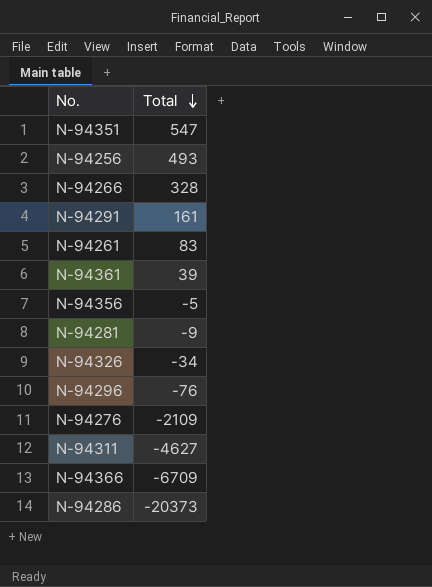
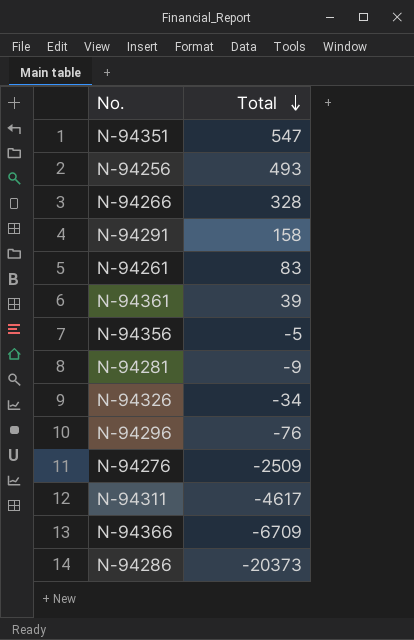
N-94291 | Total: 161 -> 158
N-94276 | Total: -2109 -> -2509
N-94311 | Total: -4627 -> -4617

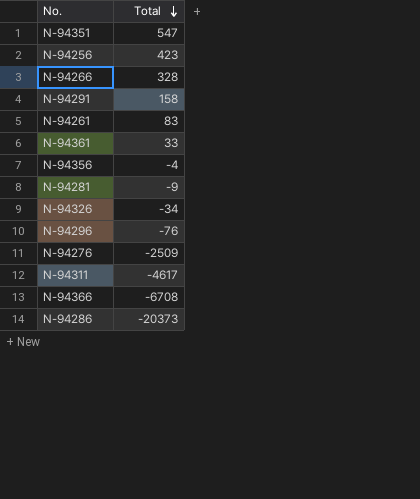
N-94256 | Total: 493 -> 423
N-94361 | Total: 39 -> 33
N-94356 | Total: -5 -> -4
N-94366 | Total: -6709 -> -6708

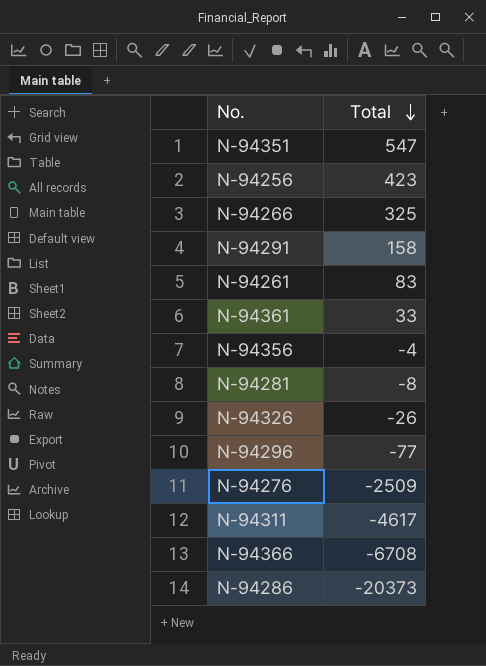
N-94266 | Total: 328 -> 325
N-94281 | Total: -9 -> -8
N-94326 | Total: -34 -> -26
N-94296 | Total: -76 -> -77

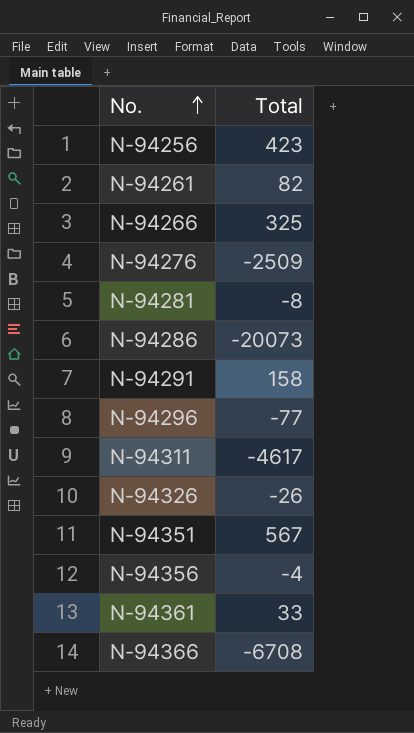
row order: Total descending -> No. ascending
N-94261 | Total: 83 -> 82
N-94286 | Total: -20373 -> -20073
N-94351 | Total: 547 -> 567

